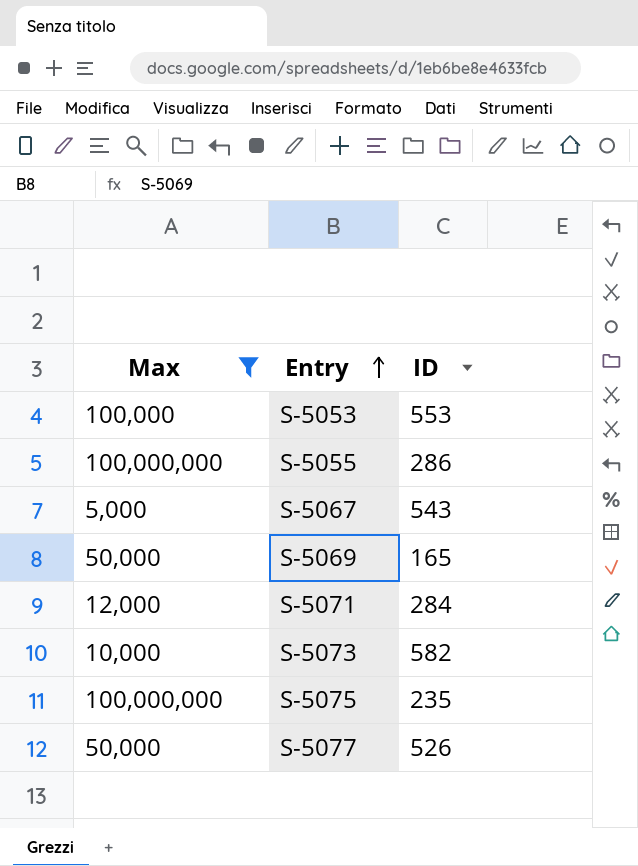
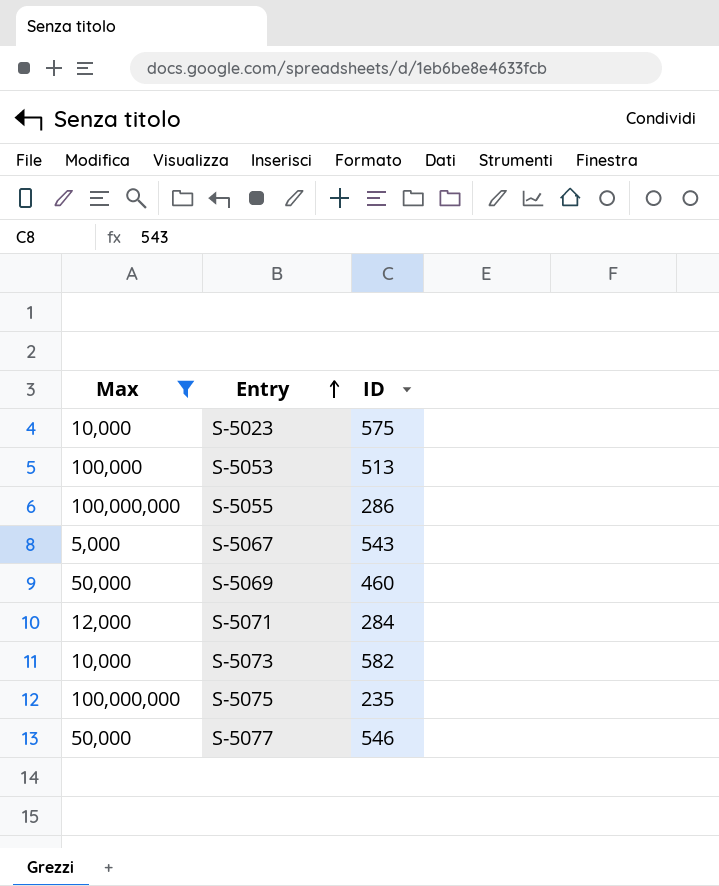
row S-5023: none -> 10,000 | 575
S-5053 | ID: 553 -> 513
S-5069 | ID: 165 -> 460
S-5077 | ID: 526 -> 546

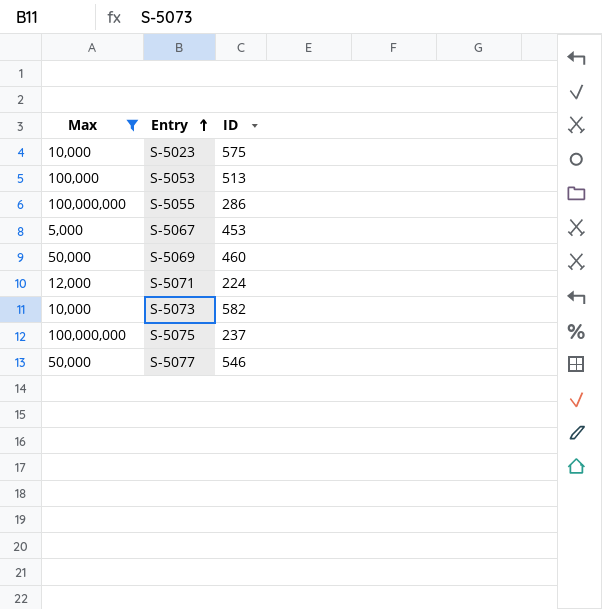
S-5067 | ID: 543 -> 453
S-5071 | ID: 284 -> 224
S-5075 | ID: 235 -> 237

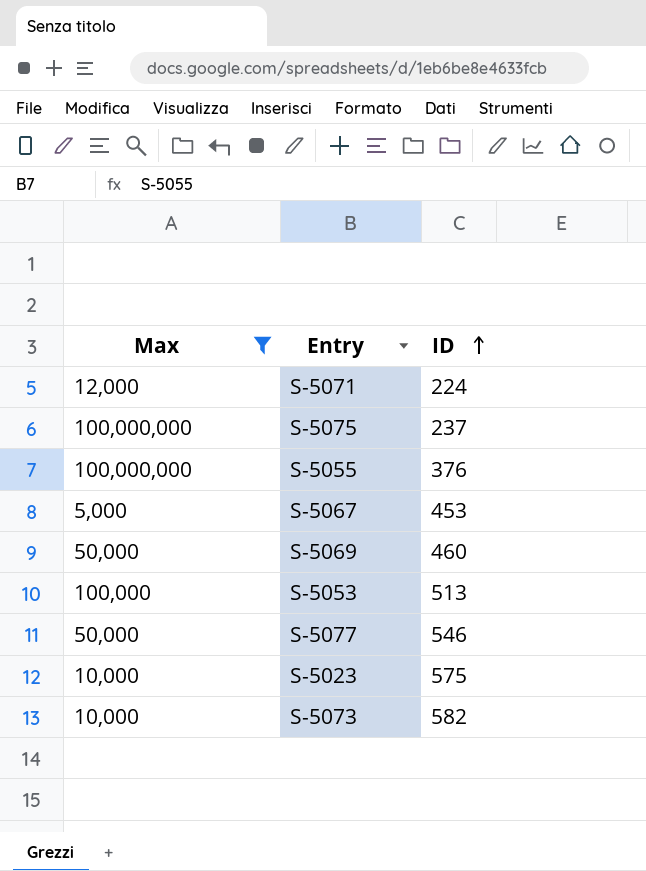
row order: Entry ascending -> ID ascending
S-5055 | ID: 286 -> 376

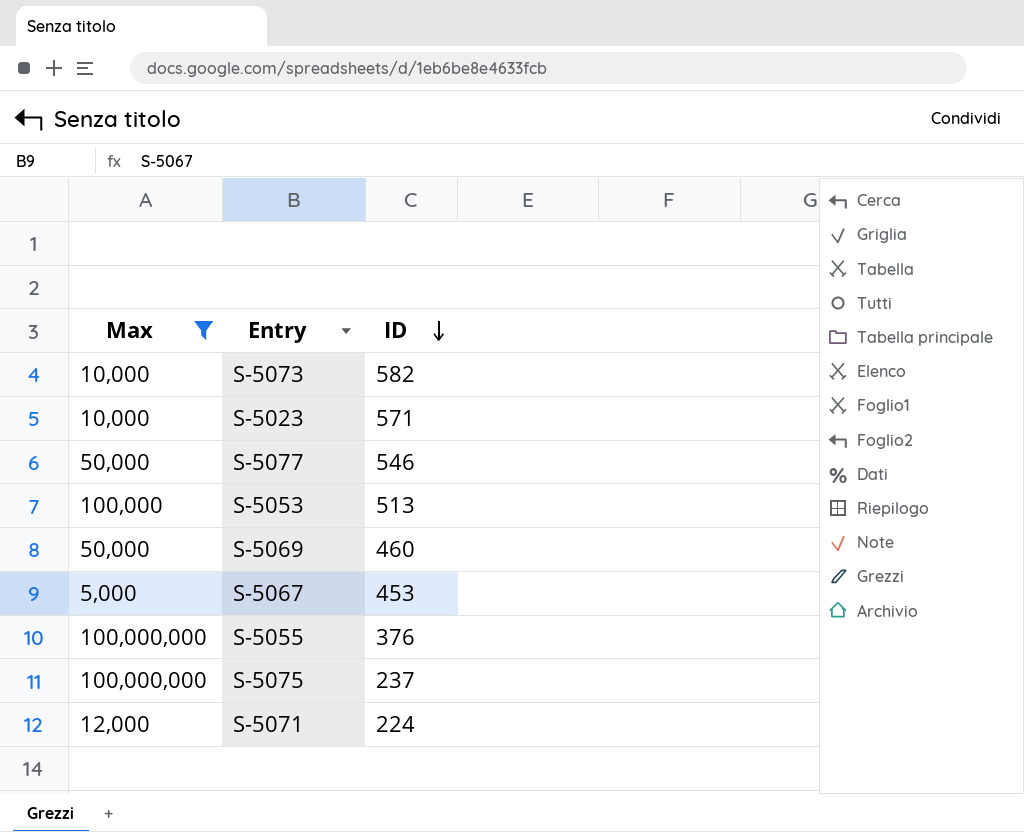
row order: ID ascending -> ID descending
S-5023 | ID: 575 -> 571

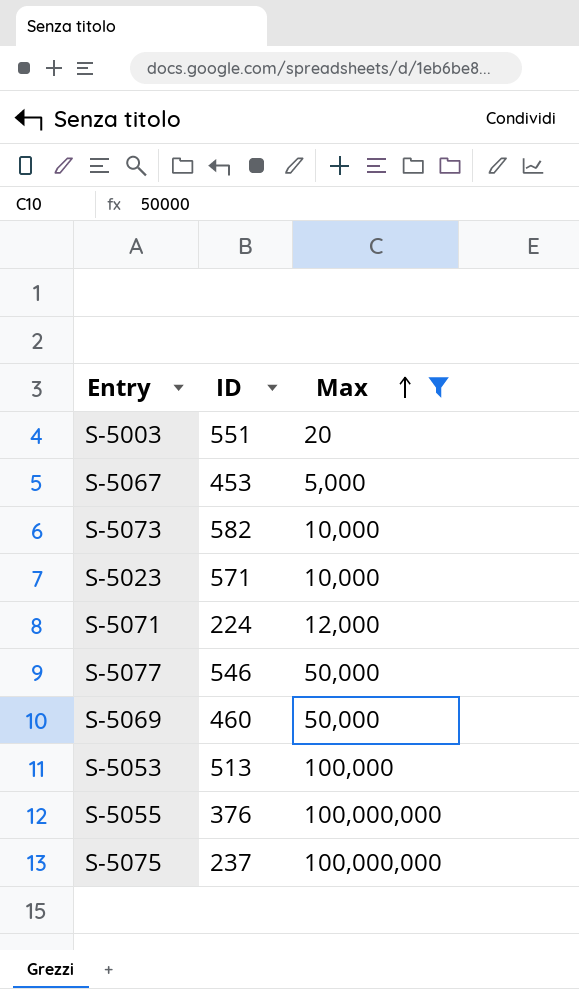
row order: ID descending -> Max ascending
column Max | position: 1 -> 3
row S-5003: none -> 551 | 20

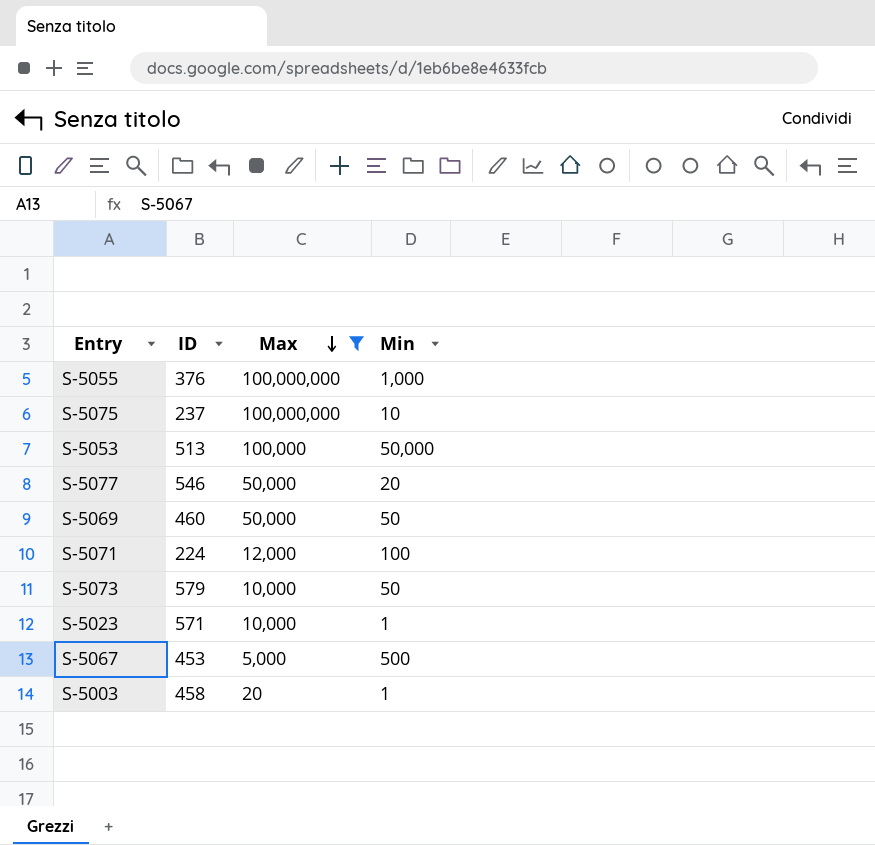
row order: Max ascending -> Max descending
column Min | position: none -> 4
S-5073 | ID: 582 -> 579
S-5003 | ID: 551 -> 458

